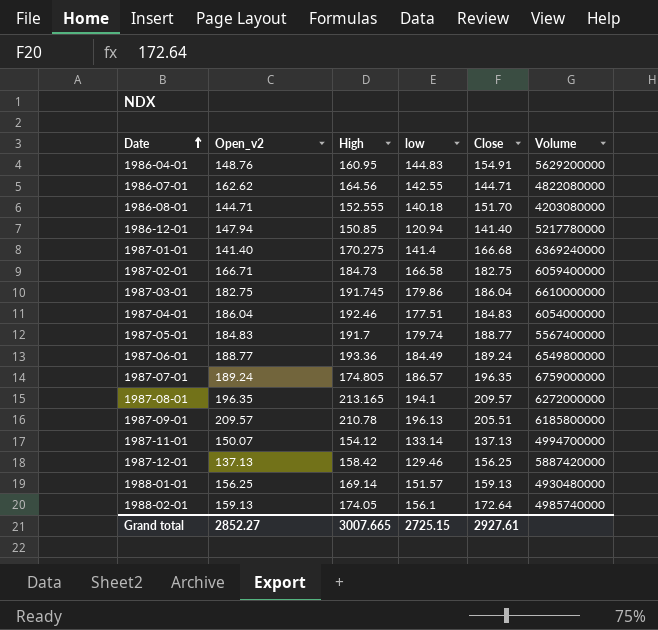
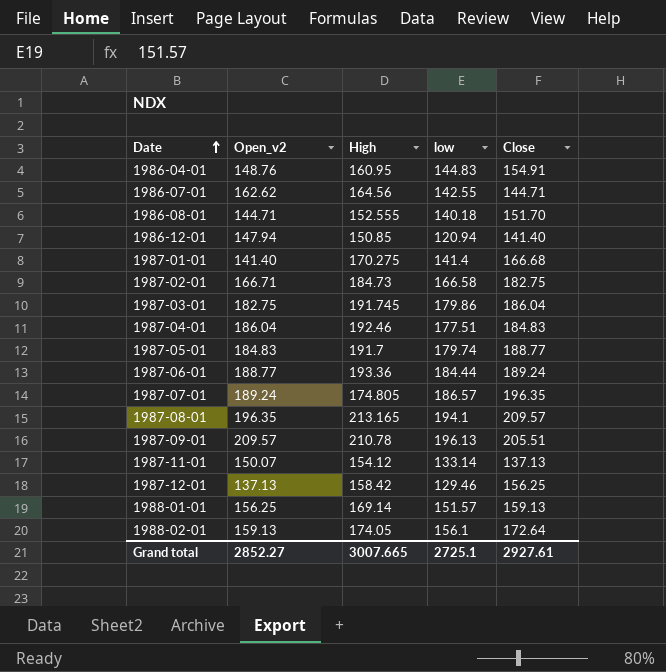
column Volume | position: 6 -> none
1987-06-01 | low: 184.49 -> 184.44
Grand total | low: 2725.15 -> 2725.1

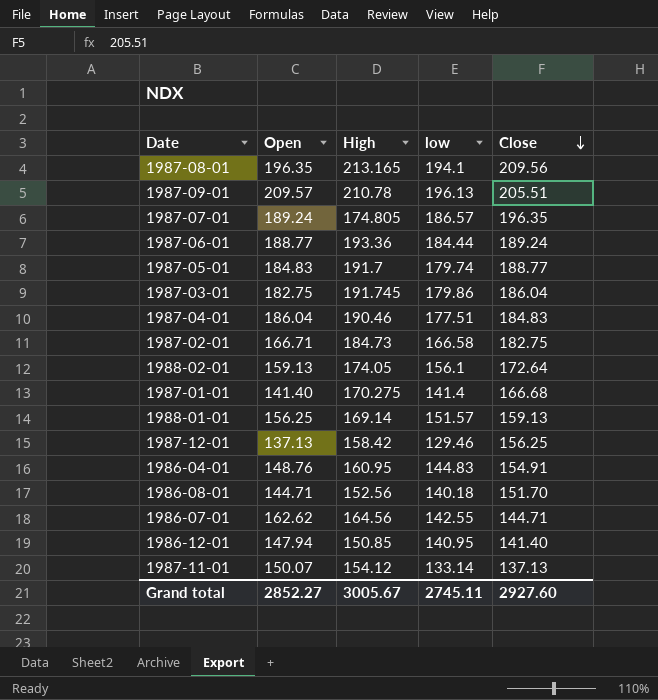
row order: Date ascending -> Close descending
column name: Open_v2 -> Open
1987-08-01 | Close: 209.57 -> 209.56
1987-04-01 | High: 192.46 -> 190.46
1986-08-01 | High: 152.555 -> 152.56
1986-12-01 | low: 120.94 -> 140.95
Grand total | High: 3007.665 -> 3005.67
Grand total | low: 2725.1 -> 2745.11
Grand total | Close: 2927.61 -> 2927.60

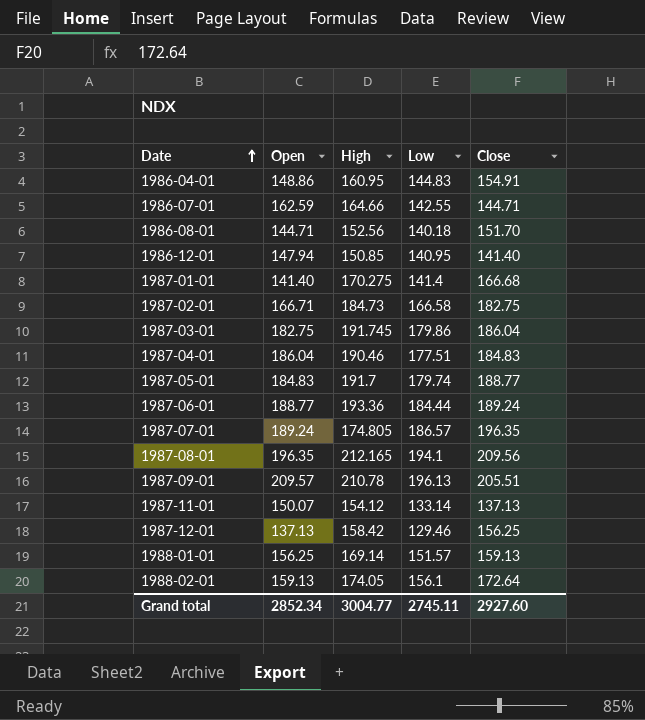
row order: Close descending -> Date ascending
column name: low -> Low
1986-04-01 | Open: 148.76 -> 148.86
1986-07-01 | Open: 162.62 -> 162.59
1986-07-01 | High: 164.56 -> 164.66
1987-08-01 | High: 213.165 -> 212.165
Grand total | Open: 2852.27 -> 2852.34
Grand total | High: 3005.67 -> 3004.77

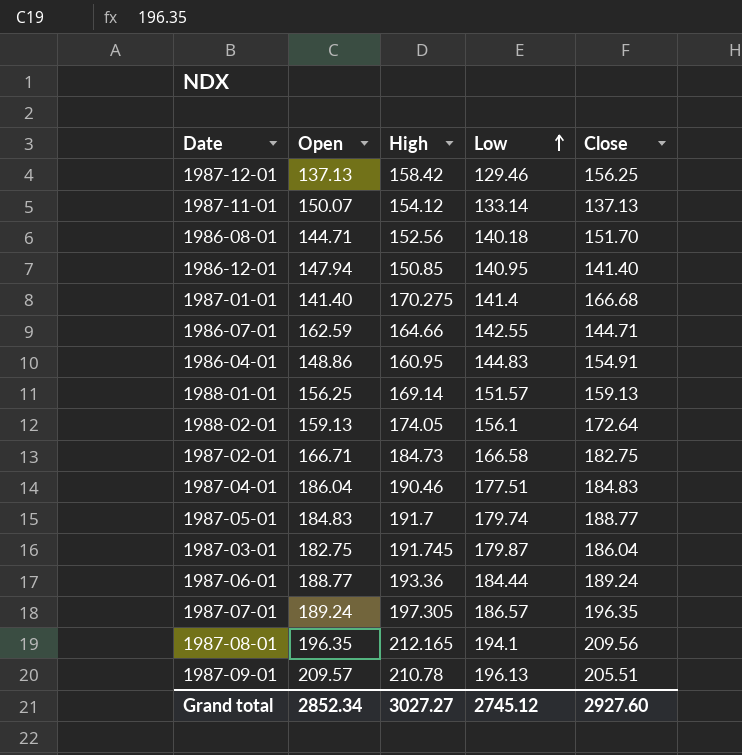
row order: Date ascending -> Low ascending
1987-03-01 | Low: 179.86 -> 179.87
1987-07-01 | High: 174.805 -> 197.305
Grand total | High: 3004.77 -> 3027.27
Grand total | Low: 2745.11 -> 2745.12

